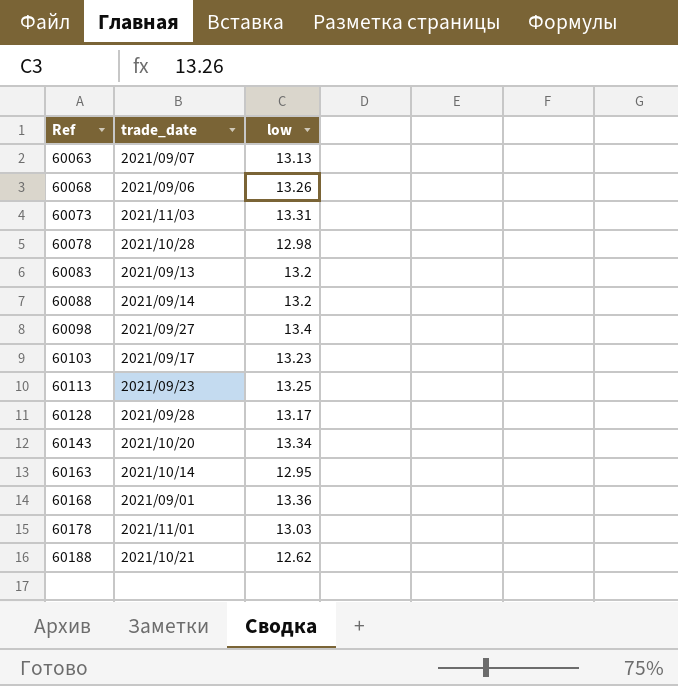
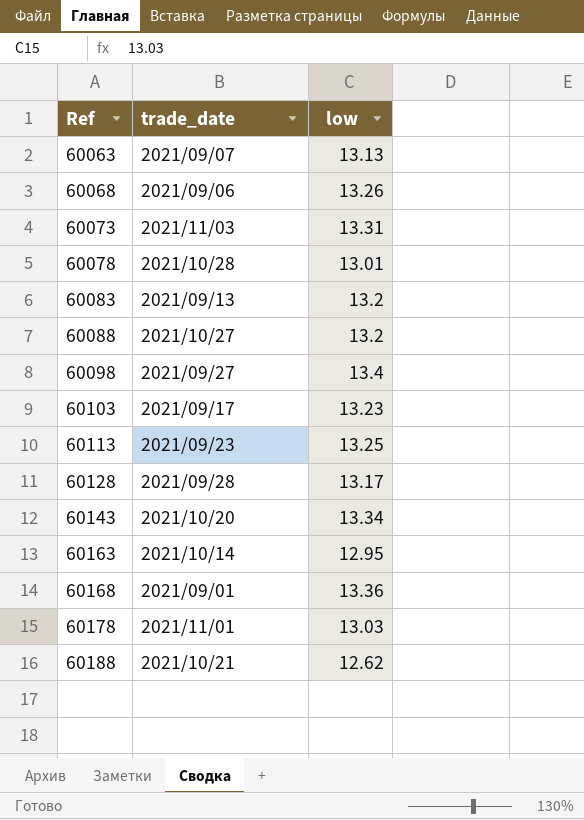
60078 | low: 12.98 -> 13.01
60088 | trade_date: 2021/09/14 -> 2021/10/27

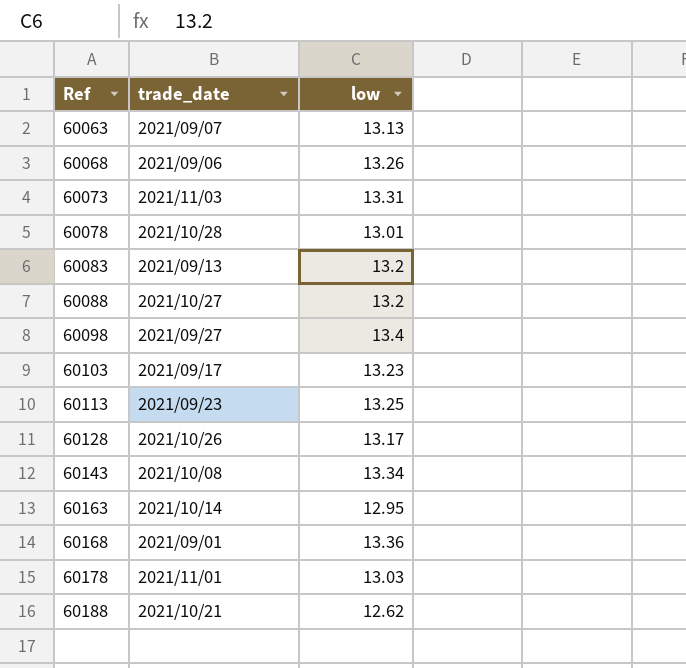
60128 | trade_date: 2021/09/28 -> 2021/10/26
60143 | trade_date: 2021/10/20 -> 2021/10/08

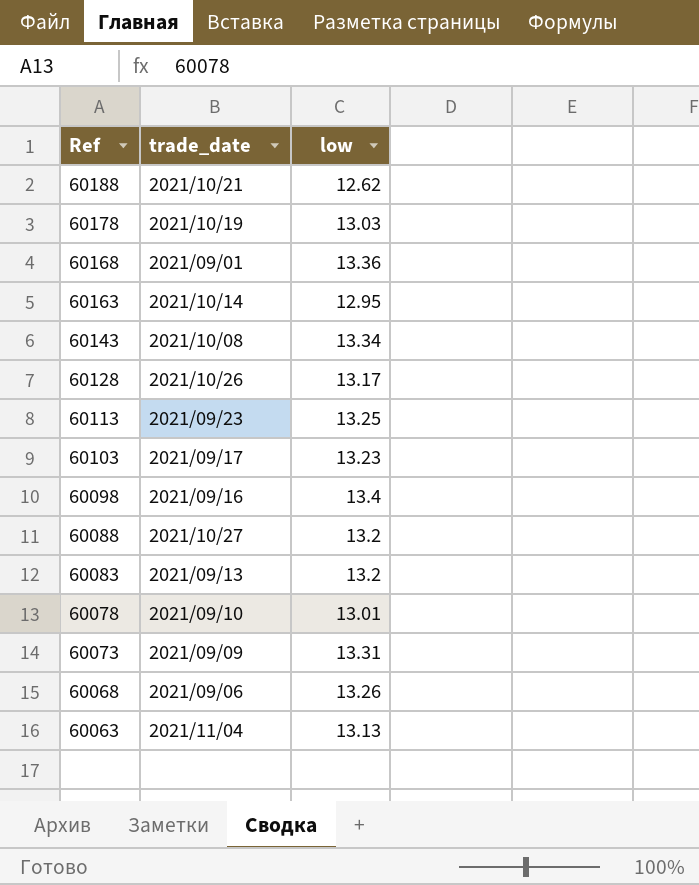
row order: Ref ascending -> Ref descending
60178 | trade_date: 2021/11/01 -> 2021/10/19
60098 | trade_date: 2021/09/27 -> 2021/09/16
60078 | trade_date: 2021/10/28 -> 2021/09/10
60073 | trade_date: 2021/11/03 -> 2021/09/09
60063 | trade_date: 2021/09/07 -> 2021/11/04

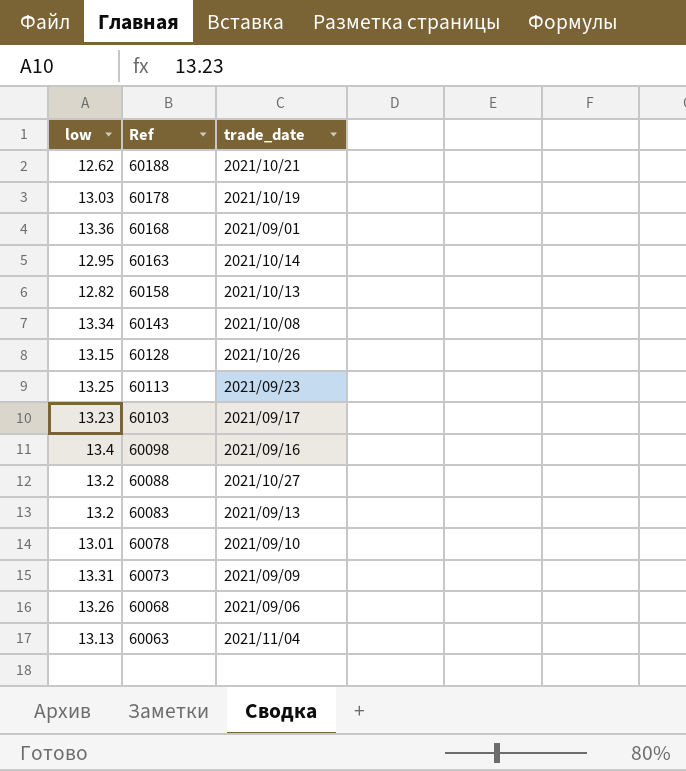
column low | position: 3 -> 1
row 60158: none -> 12.82 | 2021/10/13
60128 | low: 13.17 -> 13.15

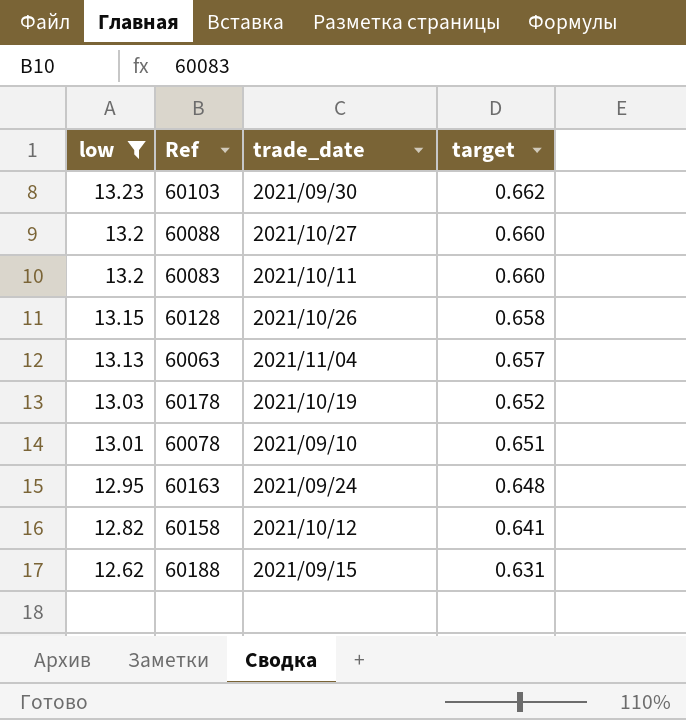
filter: none -> low <= 13.23
row order: Ref descending -> low descending
column target | formula: none -> [low] * 0.05
60103 | trade_date: 2021/09/17 -> 2021/09/30
60083 | trade_date: 2021/09/13 -> 2021/10/11
60163 | trade_date: 2021/10/14 -> 2021/09/24
60158 | trade_date: 2021/10/13 -> 2021/10/12
60188 | trade_date: 2021/10/21 -> 2021/09/15

